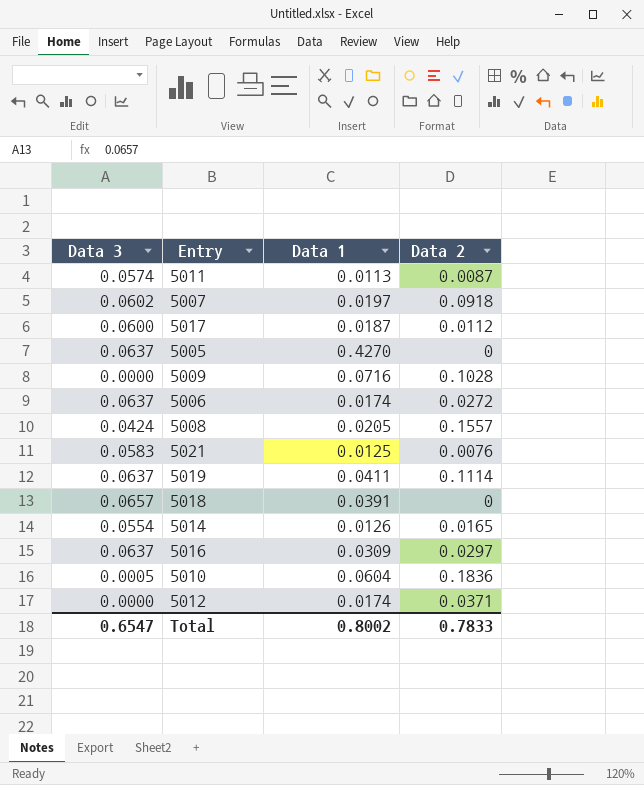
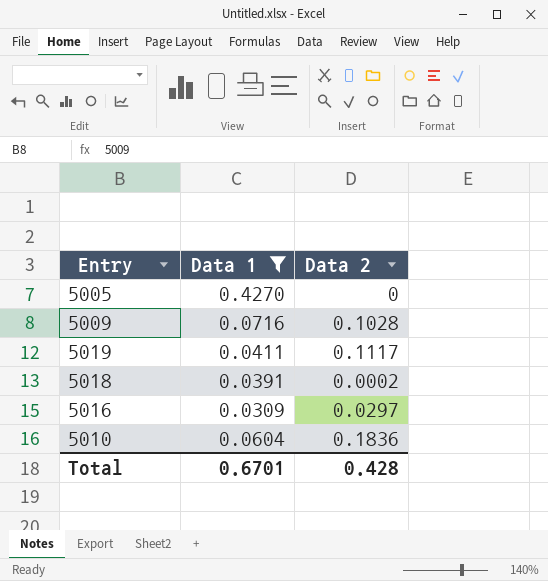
filter: none -> Data 1 >= 0.0309
column Data 3 | position: 1 -> none
5019 | Data 2: 0.1114 -> 0.1117
5018 | Data 2: 0 -> 0.0002
Total | Data 1: 0.8002 -> 0.6701
Total | Data 2: 0.7833 -> 0.428

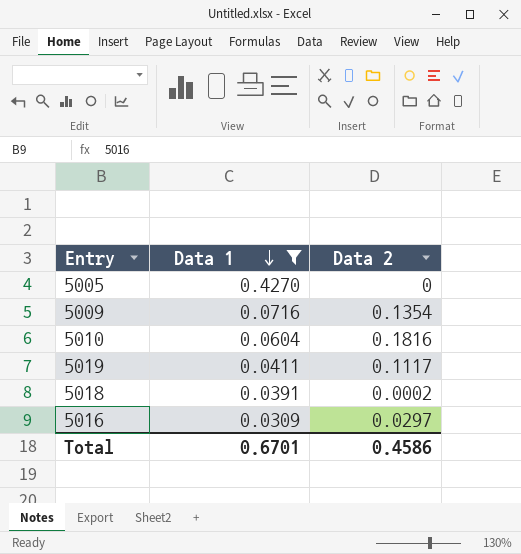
row order: none -> Data 1 descending
5009 | Data 2: 0.1028 -> 0.1354
5010 | Data 2: 0.1836 -> 0.1816
Total | Data 2: 0.428 -> 0.4586

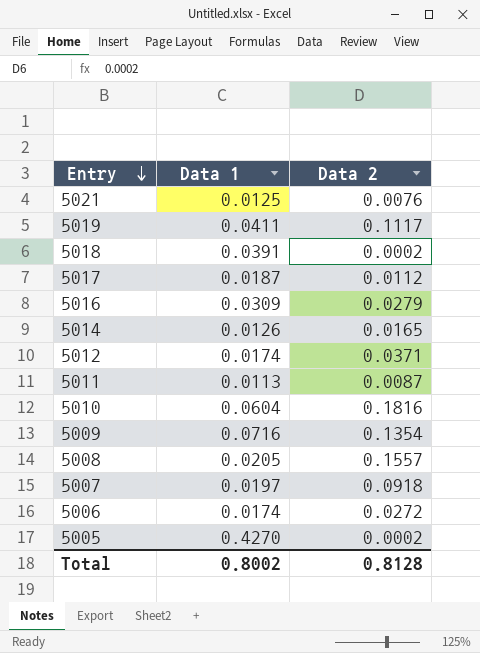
filter: Data 1 >= 0.0309 -> none
row order: Data 1 descending -> Entry descending
5016 | Data 2: 0.0297 -> 0.0279
5005 | Data 2: 0 -> 0.0002
Total | Data 1: 0.6701 -> 0.8002
Total | Data 2: 0.4586 -> 0.8128

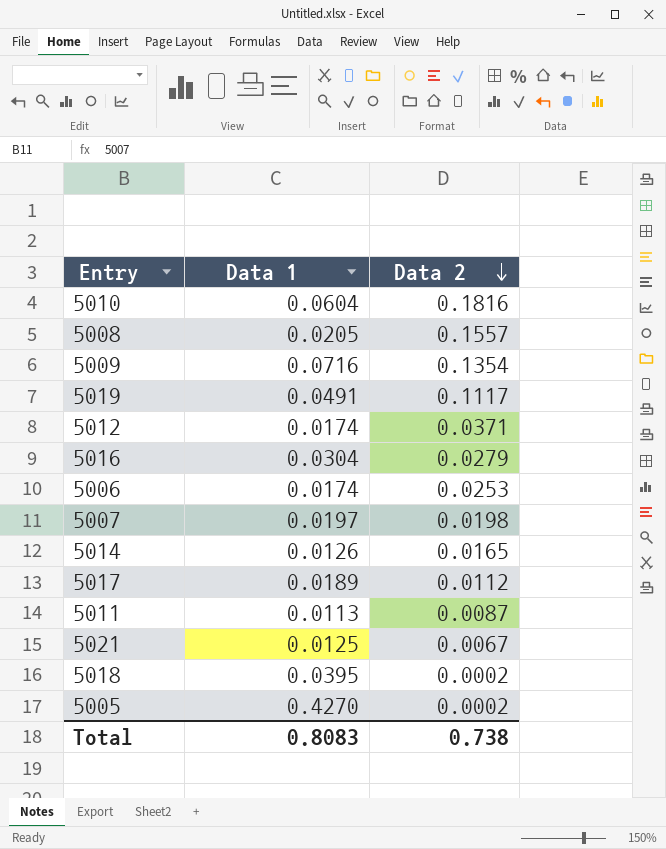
row order: Entry descending -> Data 2 descending
5019 | Data 1: 0.0411 -> 0.0491
5016 | Data 1: 0.0309 -> 0.0304
5006 | Data 2: 0.0272 -> 0.0253
5007 | Data 2: 0.0918 -> 0.0198
5017 | Data 1: 0.0187 -> 0.0189
5021 | Data 2: 0.0076 -> 0.0067
5018 | Data 1: 0.0391 -> 0.0395
Total | Data 1: 0.8002 -> 0.8083
Total | Data 2: 0.8128 -> 0.738

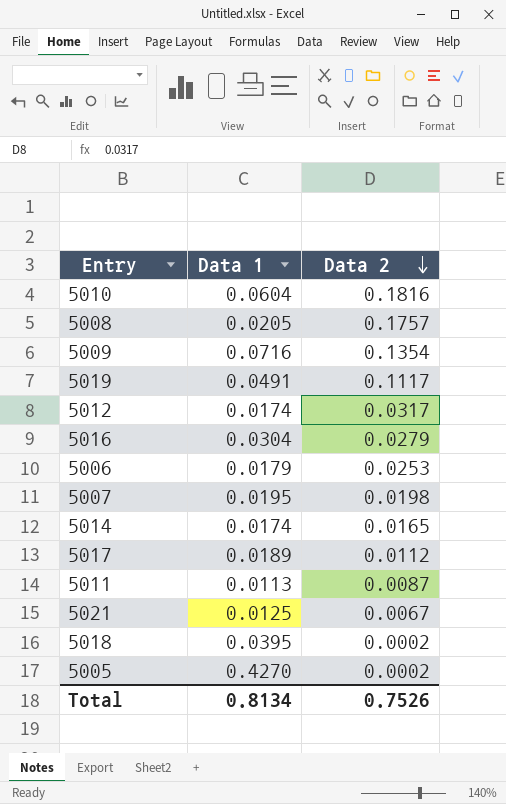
5008 | Data 2: 0.1557 -> 0.1757
5012 | Data 2: 0.0371 -> 0.0317
5006 | Data 1: 0.0174 -> 0.0179
5007 | Data 1: 0.0197 -> 0.0195
5014 | Data 1: 0.0126 -> 0.0174
Total | Data 1: 0.8083 -> 0.8134
Total | Data 2: 0.738 -> 0.7526

